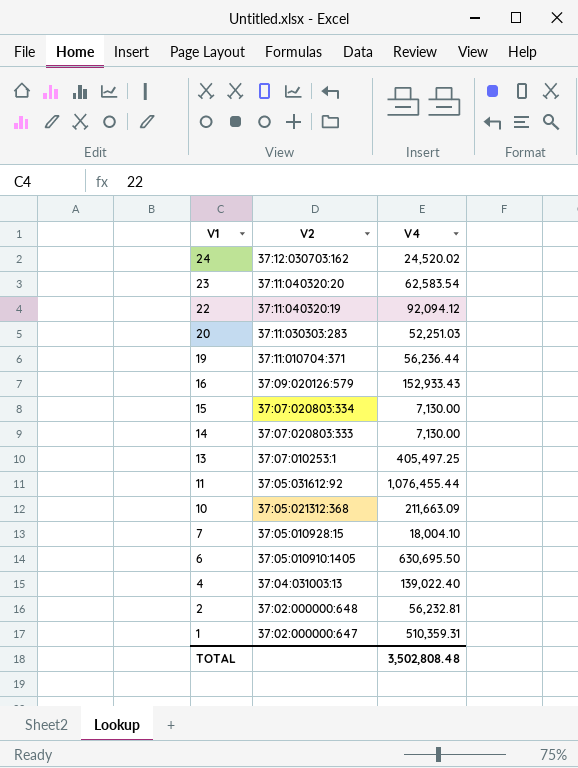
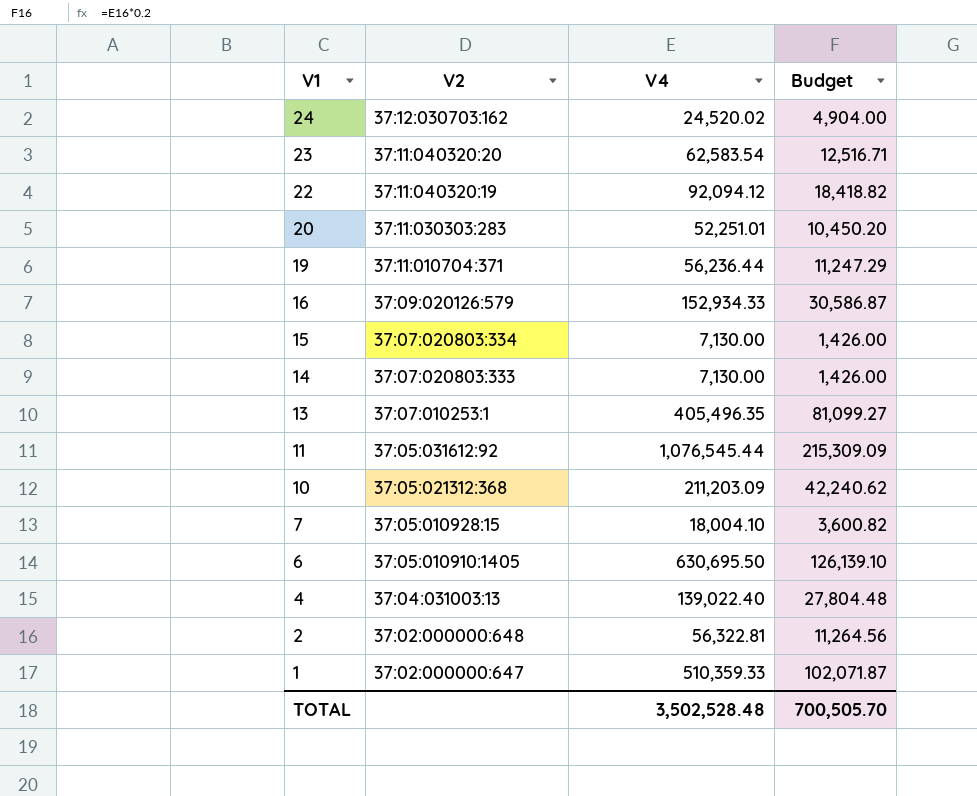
column Budget | formula: none -> [V4] * 0.2
20 | V4: 52,251.03 -> 52,251.01
16 | V4: 152,933.43 -> 152,934.33
13 | V4: 405,497.25 -> 405,496.35
11 | V4: 1,076,455.44 -> 1,076,545.44
10 | V4: 211,663.09 -> 211,203.09
2 | V4: 56,232.81 -> 56,322.81
1 | V4: 510,359.31 -> 510,359.33
TOTAL | V4: 3,502,808.48 -> 3,502,528.48

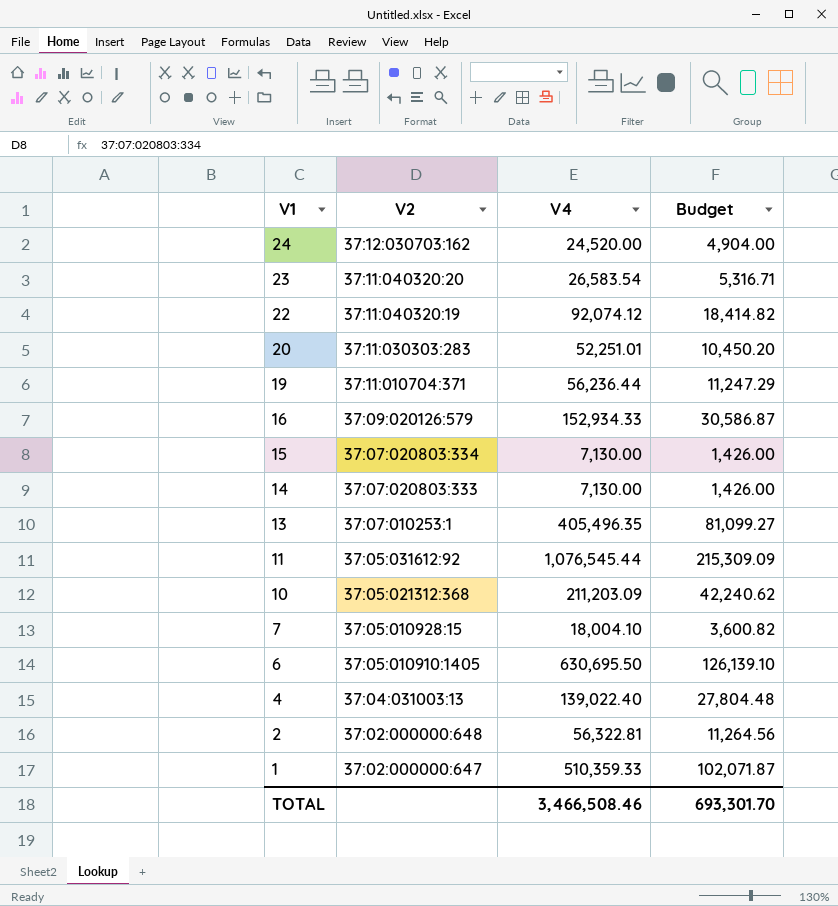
24 | V4: 24,520.02 -> 24,520.00
23 | V4: 62,583.54 -> 26,583.54
23 | Budget: 12,516.71 -> 5,316.71
22 | V4: 92,094.12 -> 92,074.12
22 | Budget: 18,418.82 -> 18,414.82
TOTAL | V4: 3,502,528.48 -> 3,466,508.46
TOTAL | Budget: 700,505.70 -> 693,301.70

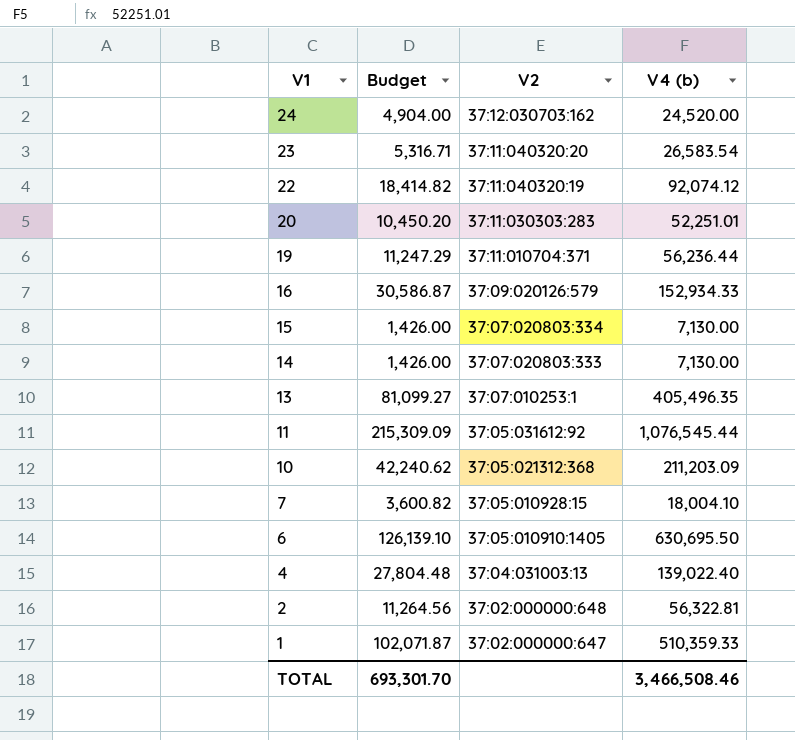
column Budget | position: 4 -> 2
column name: V4 -> V4 (b)

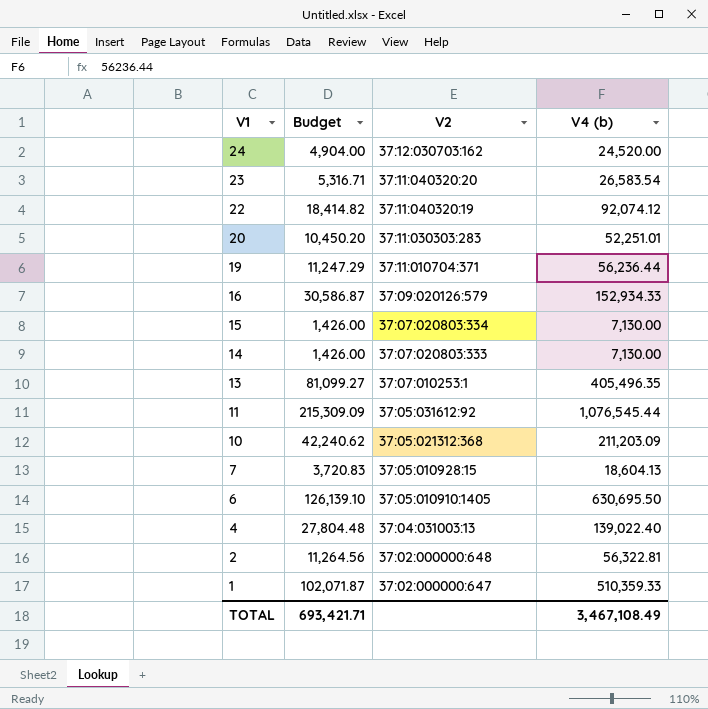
7 | Budget: 3,600.82 -> 3,720.83
7 | V4 (b): 18,004.10 -> 18,604.13
TOTAL | Budget: 693,301.70 -> 693,421.71
TOTAL | V4 (b): 3,466,508.46 -> 3,467,108.49

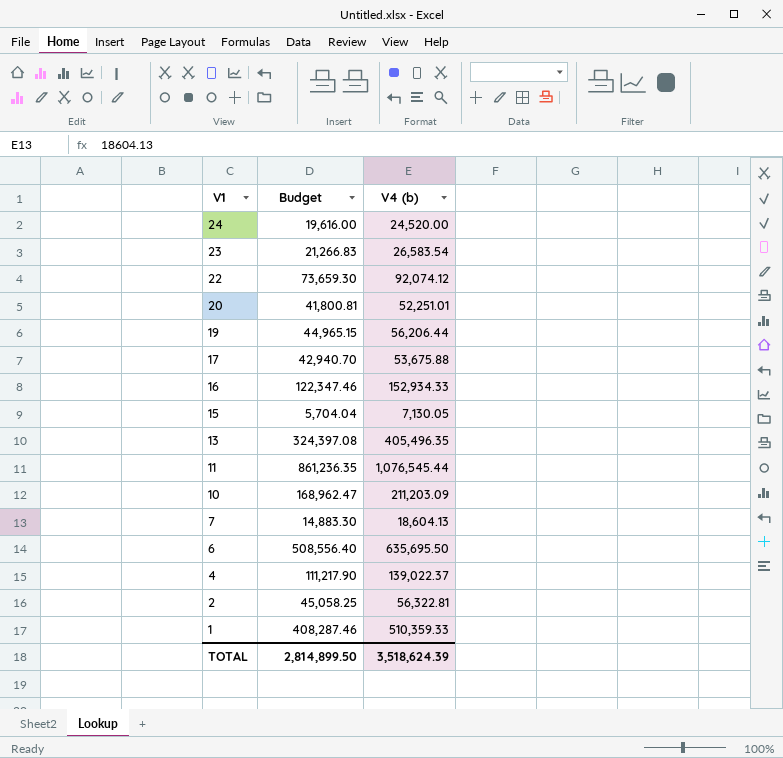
column V2 | position: 3 -> none
column Budget | formula: [V4 (b)] * 0.2 -> [V4 (b)] * 0.8
row 14: 1,426.00 | 37:07:020803:333 | 7,130.00 -> none
19 | V4 (b): 56,236.44 -> 56,206.44
row 17: none -> 42,940.70 | 53,675.88
15 | V4 (b): 7,130.00 -> 7,130.05
6 | V4 (b): 630,695.50 -> 635,695.50
4 | V4 (b): 139,022.40 -> 139,022.37
TOTAL | Budget: 693,421.71 -> 2,814,899.50
TOTAL | V4 (b): 3,467,108.49 -> 3,518,624.39

